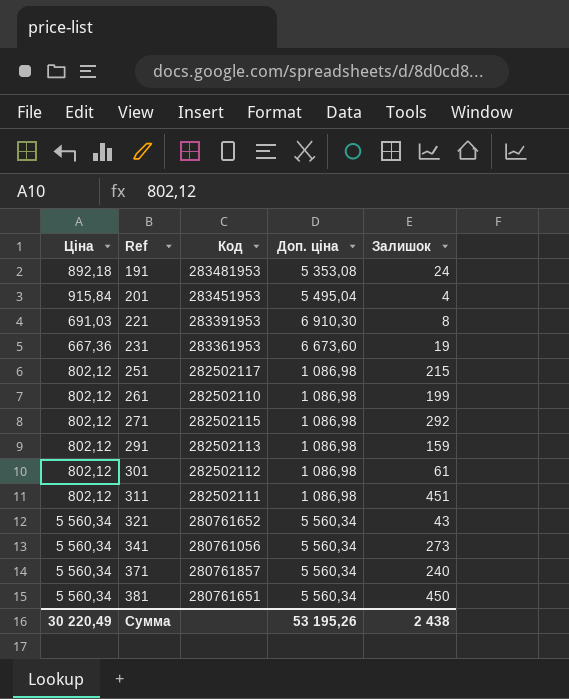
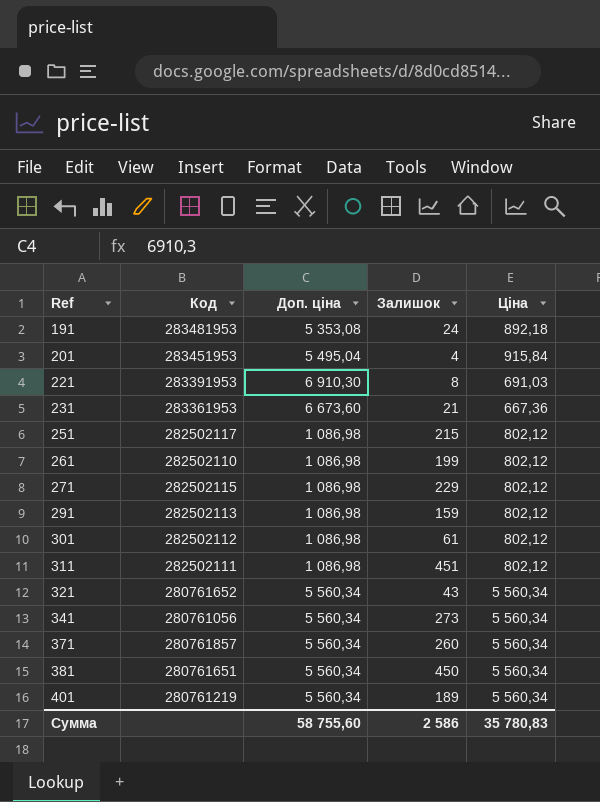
column Ціна | position: 1 -> 5
231 | Залишок: 19 -> 21
271 | Залишок: 292 -> 229
371 | Залишок: 240 -> 260
row 401: none -> 280761219 | 5 560,34 | 189 | 5 560,34
Сумма | Доп. ціна: 53 195,26 -> 58 755,60
Сумма | Залишок: 2 438 -> 2 586
Сумма | Ціна: 30 220,49 -> 35 780,83

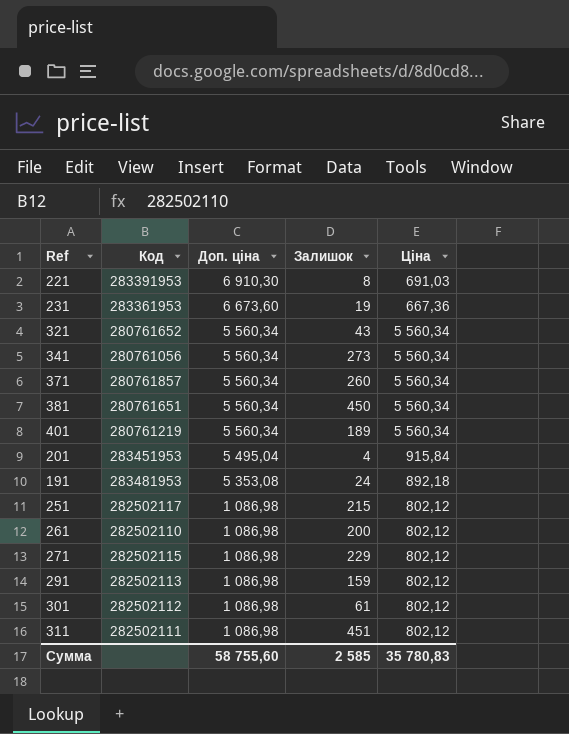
row order: Ref ascending -> Доп. ціна descending
231 | Залишок: 21 -> 19
261 | Залишок: 199 -> 200
Сумма | Залишок: 2 586 -> 2 585

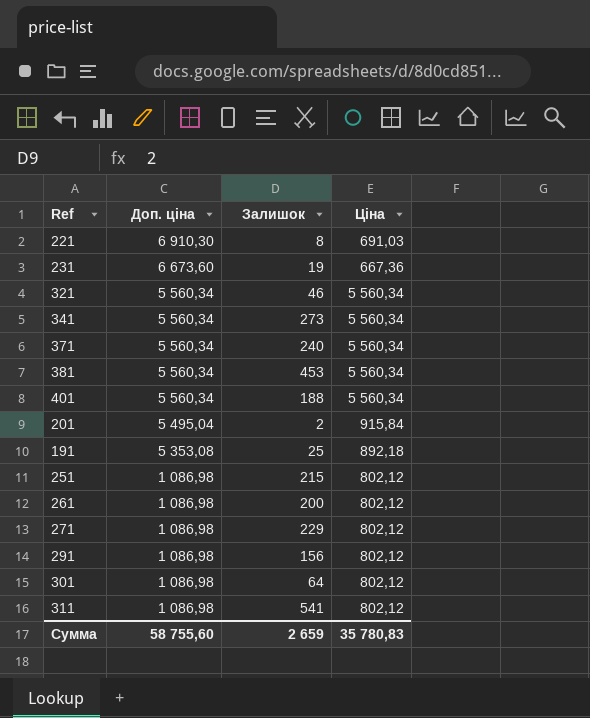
column Код | position: 2 -> none
321 | Залишок: 43 -> 46
371 | Залишок: 260 -> 240
381 | Залишок: 450 -> 453
401 | Залишок: 189 -> 188
201 | Залишок: 4 -> 2
191 | Залишок: 24 -> 25
291 | Залишок: 159 -> 156
301 | Залишок: 61 -> 64
311 | Залишок: 451 -> 541
Сумма | Залишок: 2 585 -> 2 659

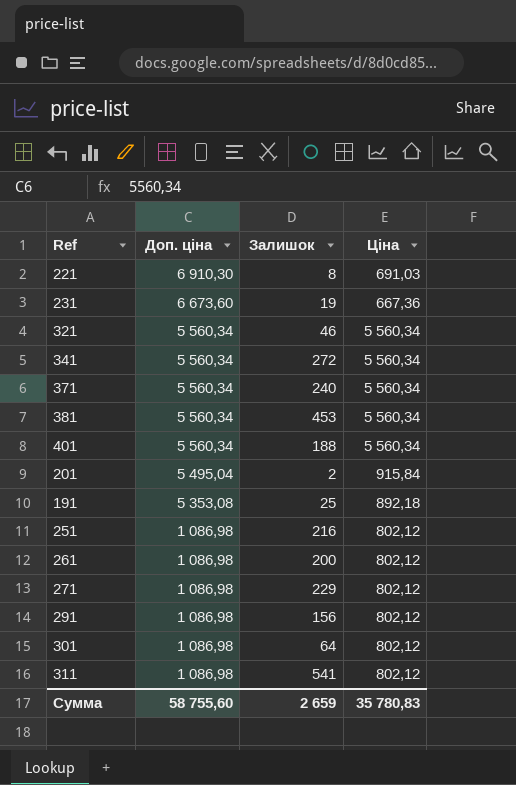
341 | Залишок: 273 -> 272
251 | Залишок: 215 -> 216

